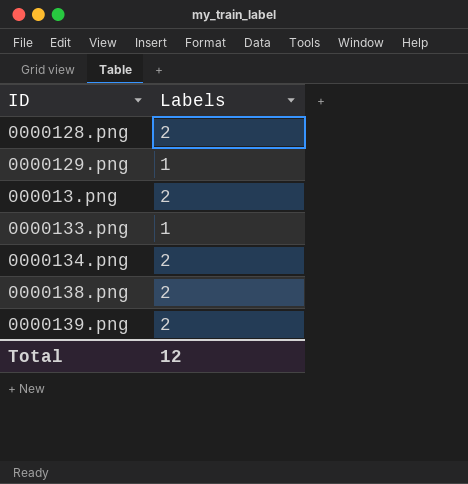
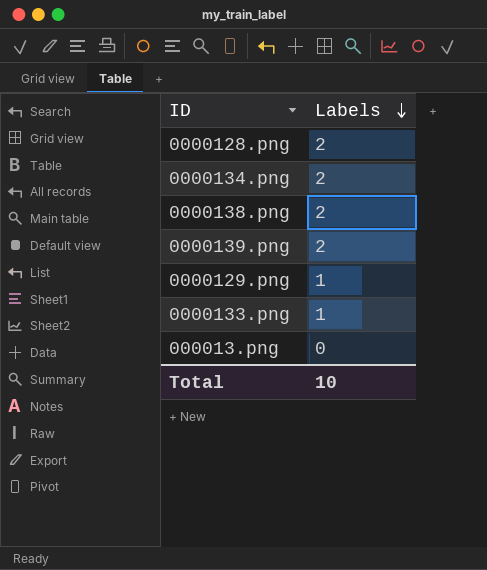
row order: none -> Labels descending
000013.png | Labels: 2 -> 0
Total | Labels: 12 -> 10

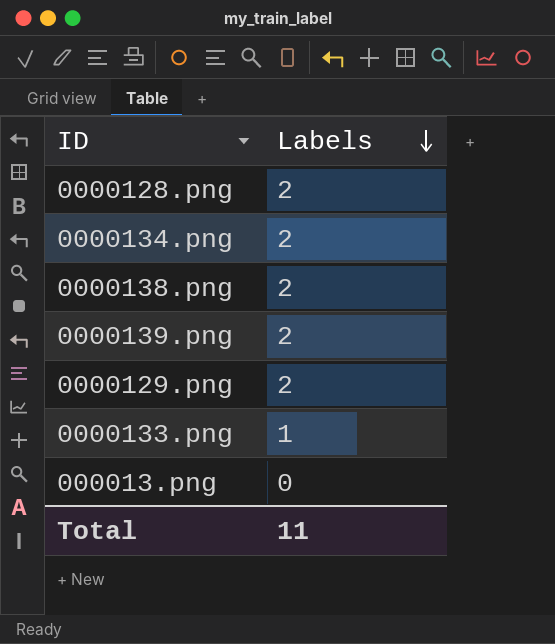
0000129.png | Labels: 1 -> 2
Total | Labels: 10 -> 11

